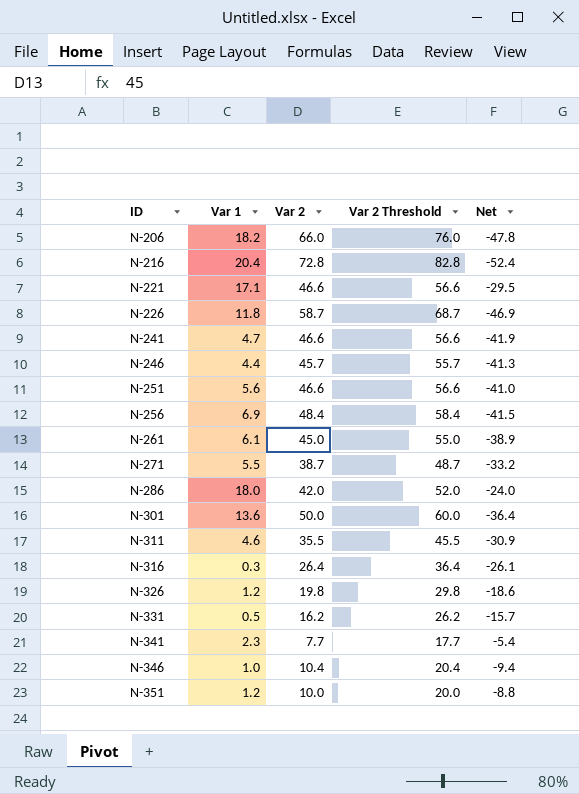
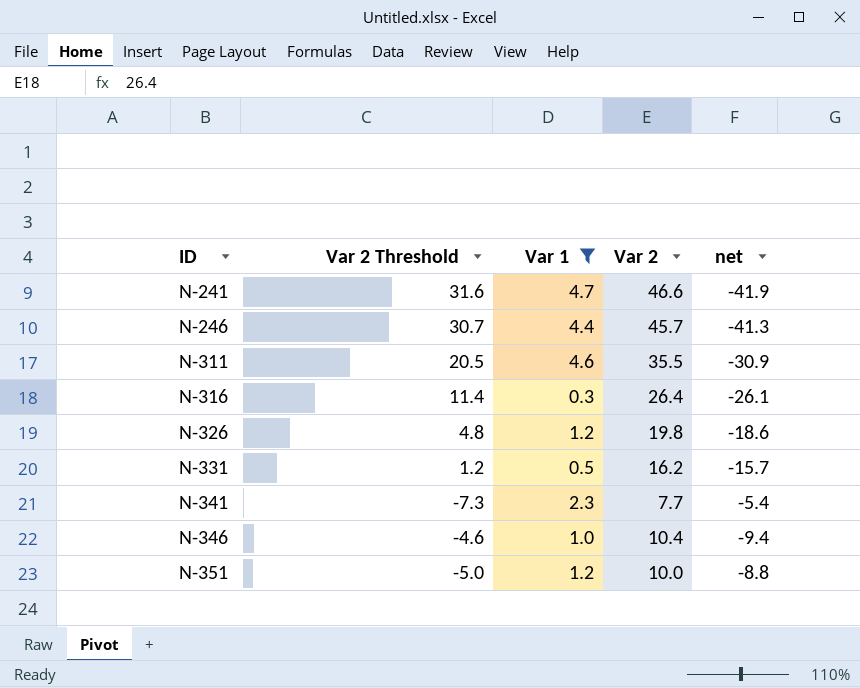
filter: none -> Var 1 <= 4.7
column Var 2 Threshold | formula: [Var 2] + 10 -> [Var 2] - 15
column Var 2 Threshold | position: 4 -> 2
column name: Net -> net

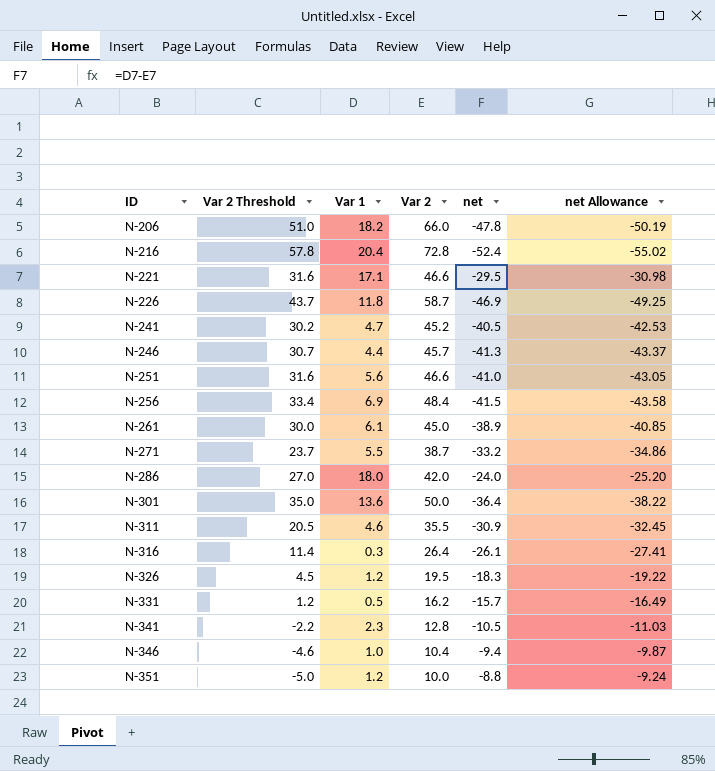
filter: Var 1 <= 4.7 -> none
column net Allowance | formula: none -> [net] * 1.05
N-241 | Var 2 Threshold: 31.6 -> 30.2
N-241 | Var 2: 46.6 -> 45.2
N-241 | net: -41.9 -> -40.5
N-326 | Var 2 Threshold: 4.8 -> 4.5
N-326 | Var 2: 19.8 -> 19.5
N-326 | net: -18.6 -> -18.3
N-341 | Var 2 Threshold: -7.3 -> -2.2
N-341 | Var 2: 7.7 -> 12.8
N-341 | net: -5.4 -> -10.5

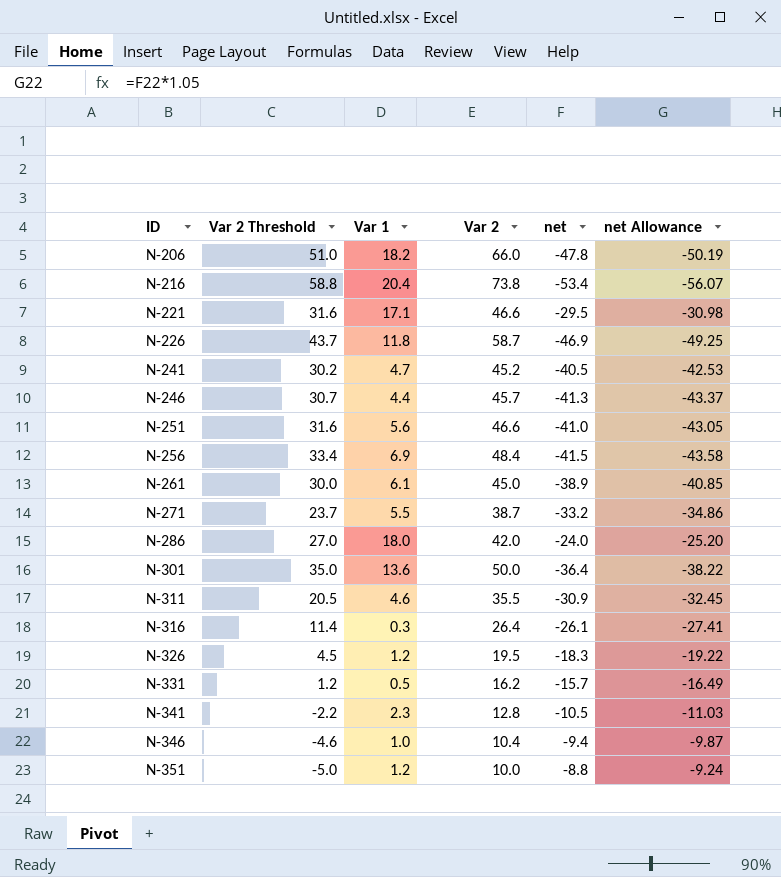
N-216 | Var 2 Threshold: 57.8 -> 58.8
N-216 | Var 2: 72.8 -> 73.8
N-216 | net: -52.4 -> -53.4
N-216 | net Allowance: -55.02 -> -56.07

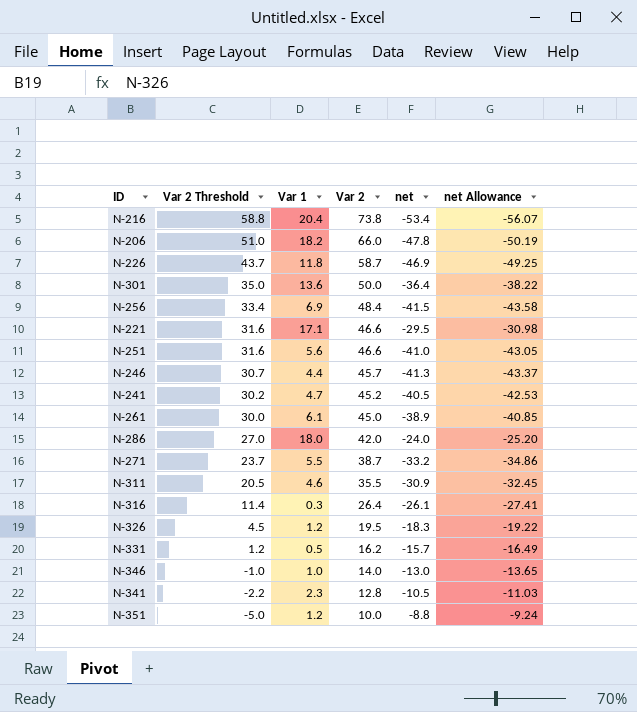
row order: ID ascending -> Var 2 Threshold descending
N-346 | Var 2 Threshold: -4.6 -> -1.0
N-346 | Var 2: 10.4 -> 14.0
N-346 | net: -9.4 -> -13.0
N-346 | net Allowance: -9.87 -> -13.65

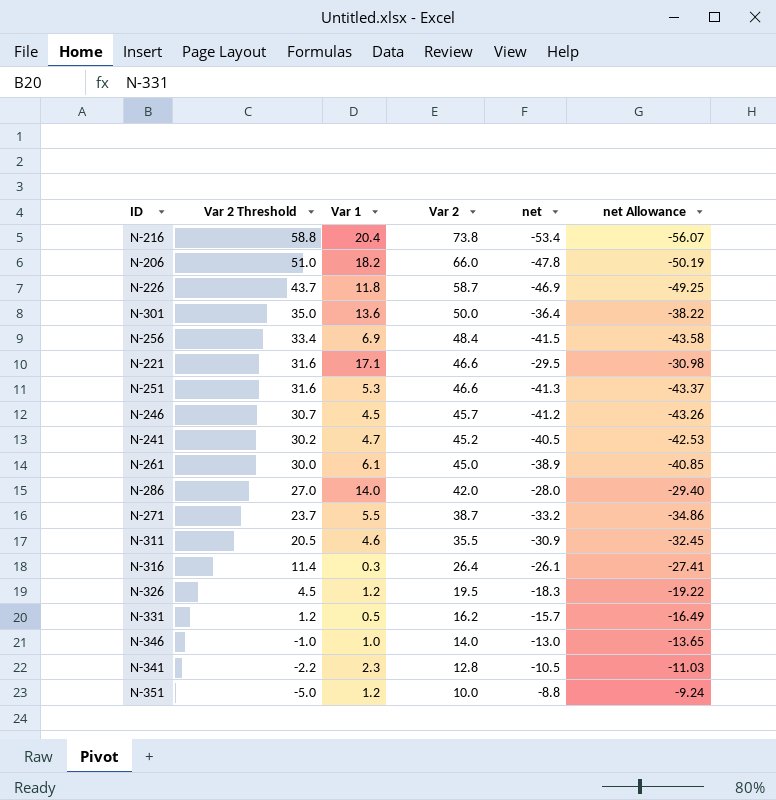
N-251 | Var 1: 5.6 -> 5.3
N-251 | net: -41.0 -> -41.3
N-251 | net Allowance: -43.05 -> -43.37
N-246 | Var 1: 4.4 -> 4.5
N-246 | net: -41.3 -> -41.2
N-246 | net Allowance: -43.37 -> -43.26
N-286 | Var 1: 18.0 -> 14.0
N-286 | net: -24.0 -> -28.0
N-286 | net Allowance: -25.20 -> -29.40

